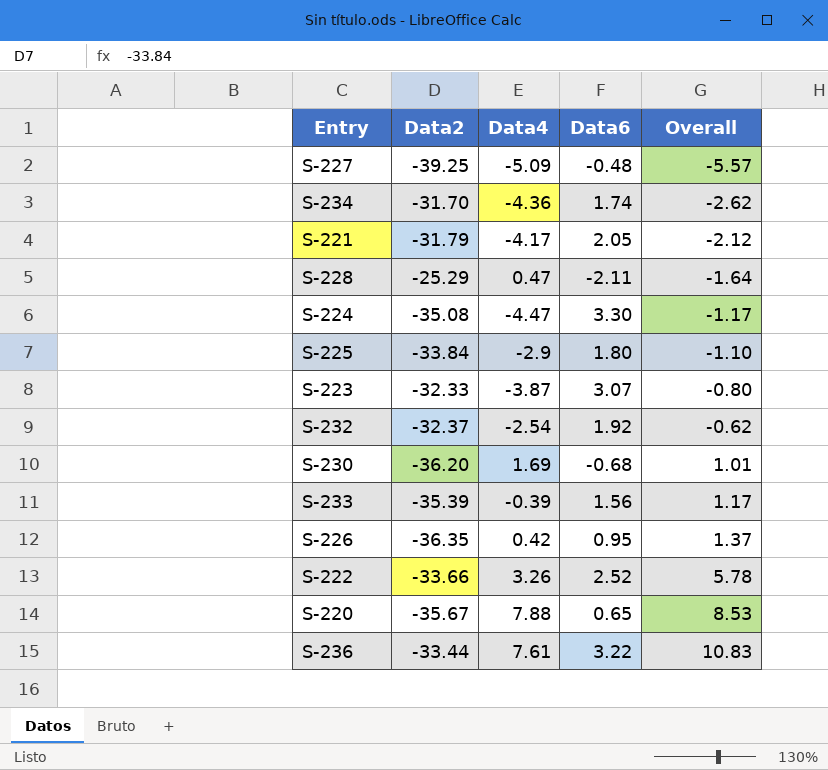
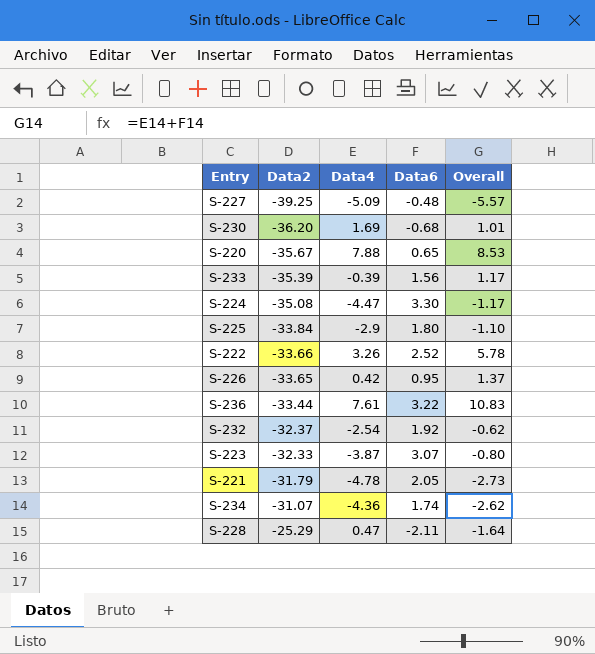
row order: Overall ascending -> Data2 ascending
S-226 | Data2: -36.35 -> -33.65
S-221 | Data4: -4.17 -> -4.78
S-221 | Overall: -2.12 -> -2.73
S-234 | Data2: -31.70 -> -31.07

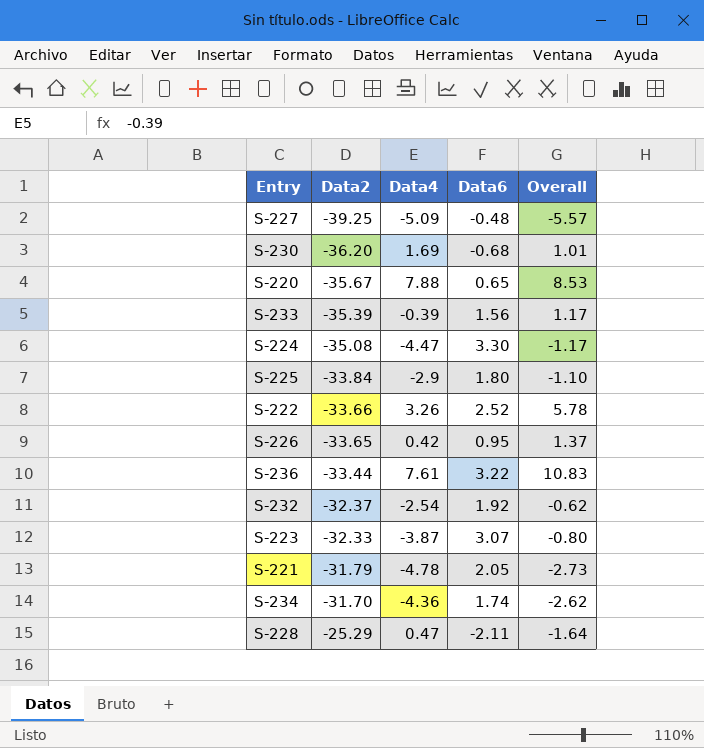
S-234 | Data2: -31.07 -> -31.70

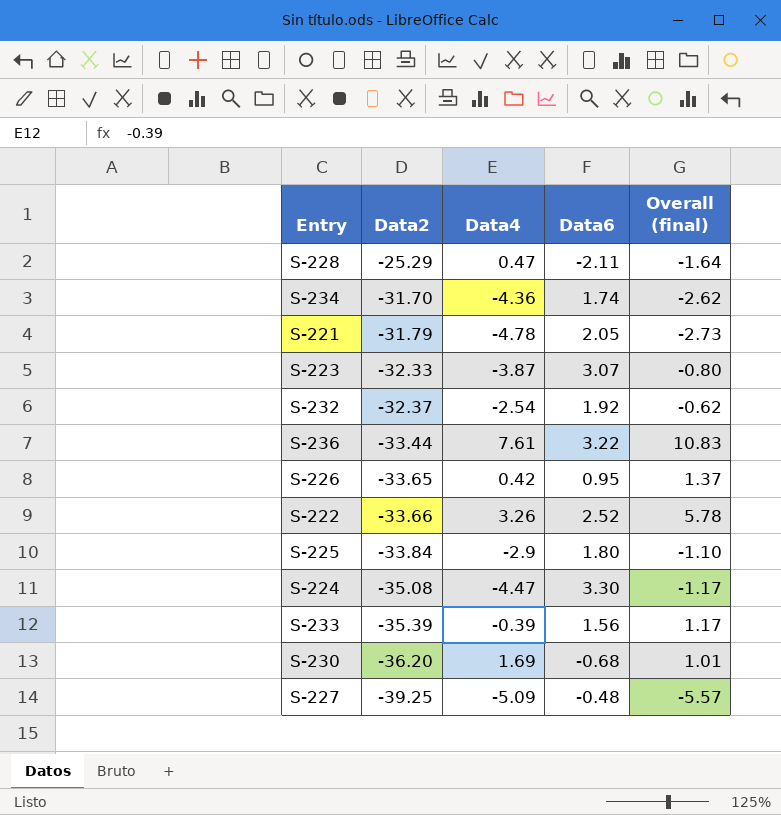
row order: Data2 ascending -> Data2 descending
column name: Overall -> Overall (final)
row S-220: -35.67 | 7.88 | 0.65 | 8.53 -> none

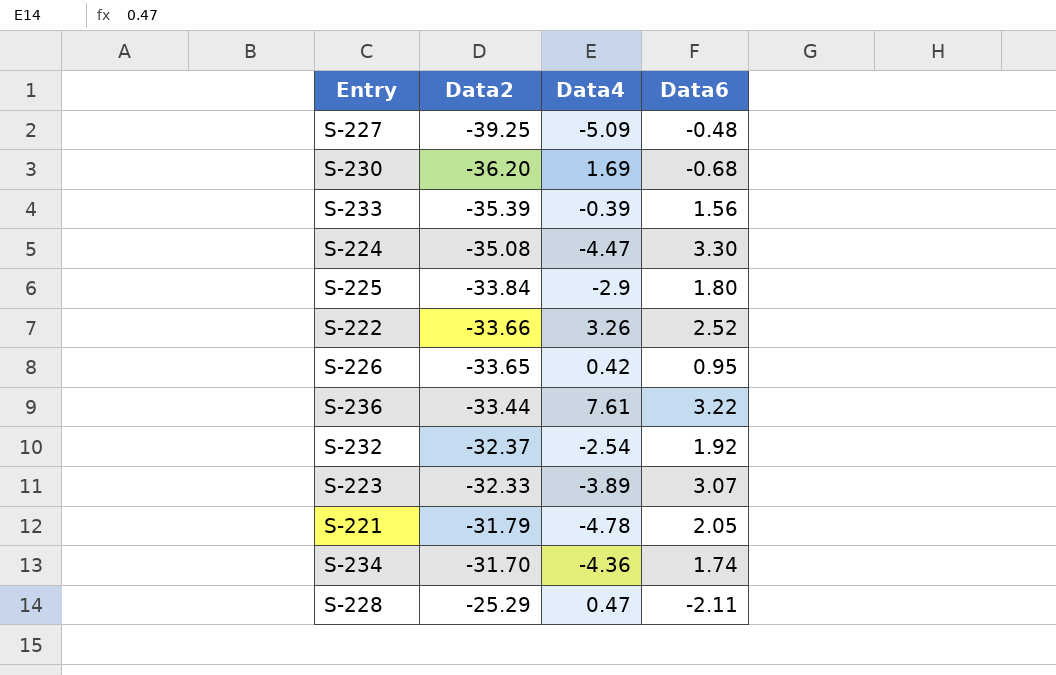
row order: Data2 descending -> Data2 ascending
column Overall (final) | formula: [Data4] + [Data6] -> none
S-223 | Data4: -3.87 -> -3.89

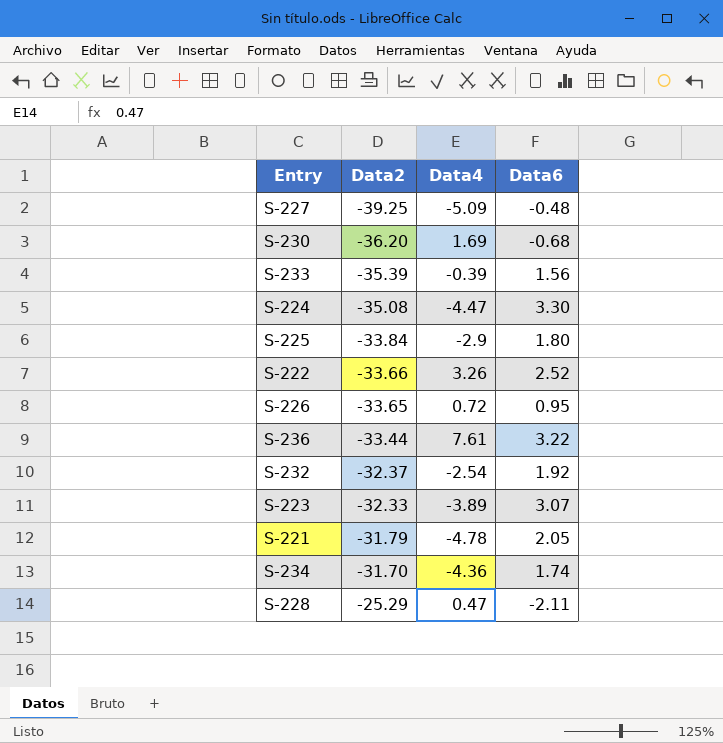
S-226 | Data4: 0.42 -> 0.72

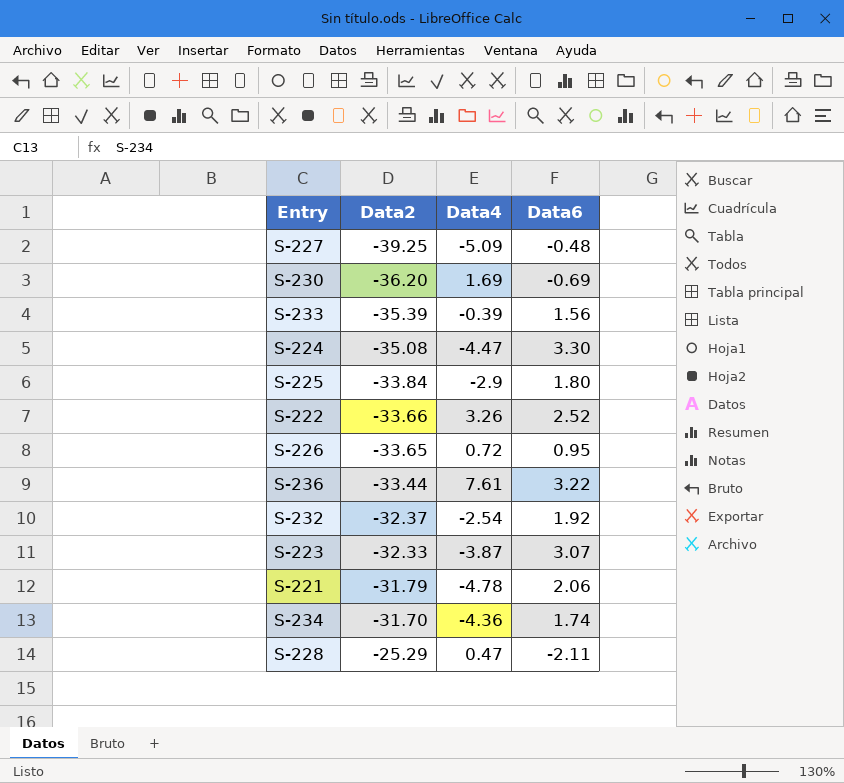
S-230 | Data6: -0.68 -> -0.69
S-223 | Data4: -3.89 -> -3.87
S-221 | Data6: 2.05 -> 2.06

